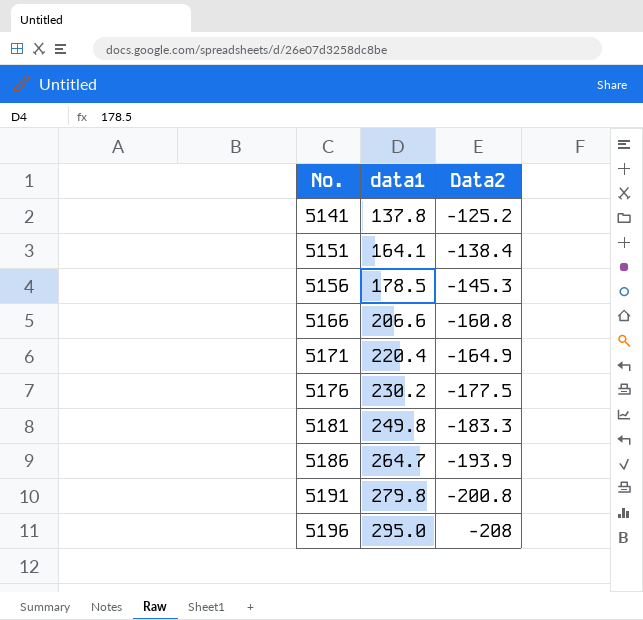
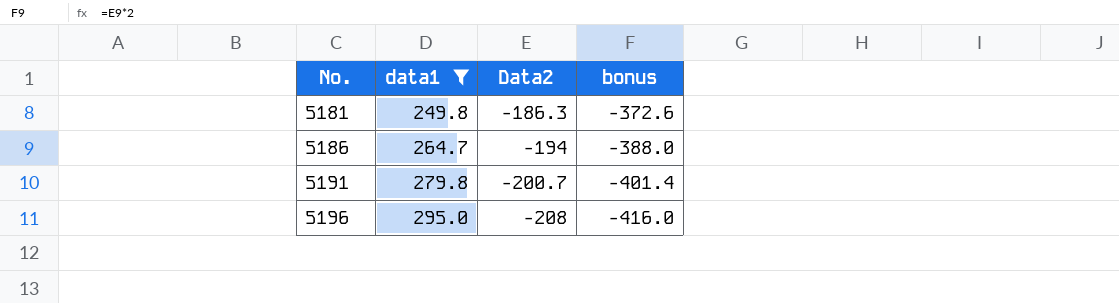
filter: none -> data1 >= 249.8
column bonus | formula: none -> [Data2] * 2
5181 | Data2: -183.3 -> -186.3
5186 | Data2: -193.9 -> -194
5191 | Data2: -200.8 -> -200.7

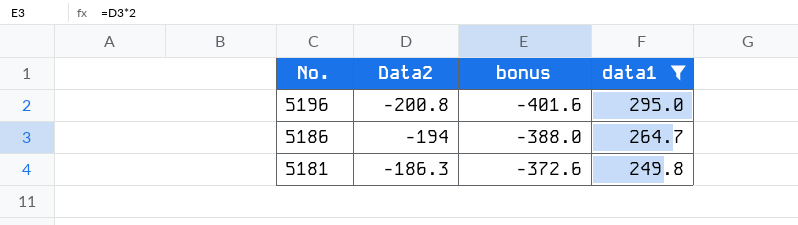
row order: No. ascending -> No. descending
column data1 | position: 2 -> 4
row 5191: 279.8 | -200.7 | -401.4 -> none
5196 | Data2: -208 -> -200.8
5196 | bonus: -416.0 -> -401.6

